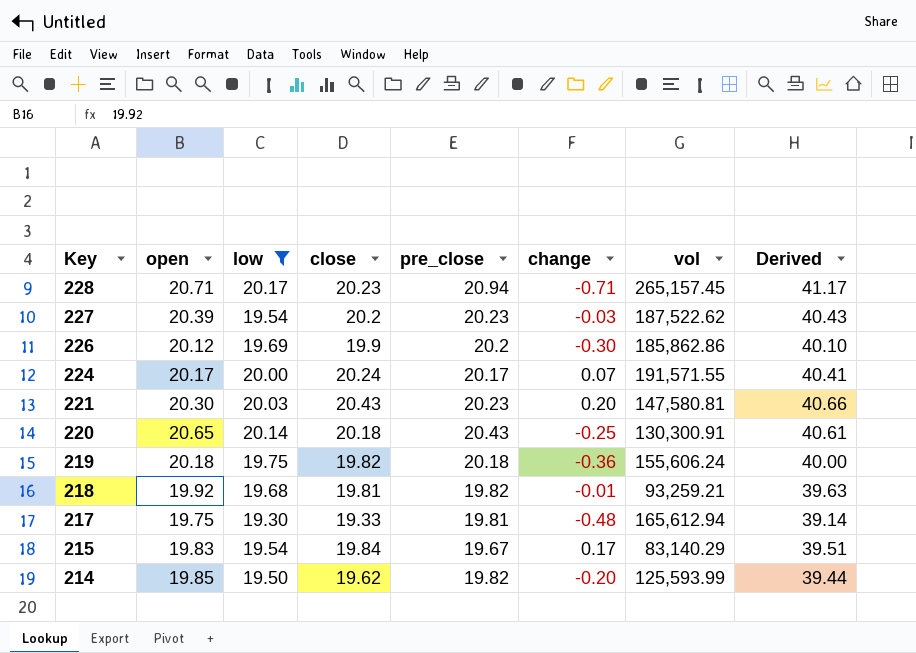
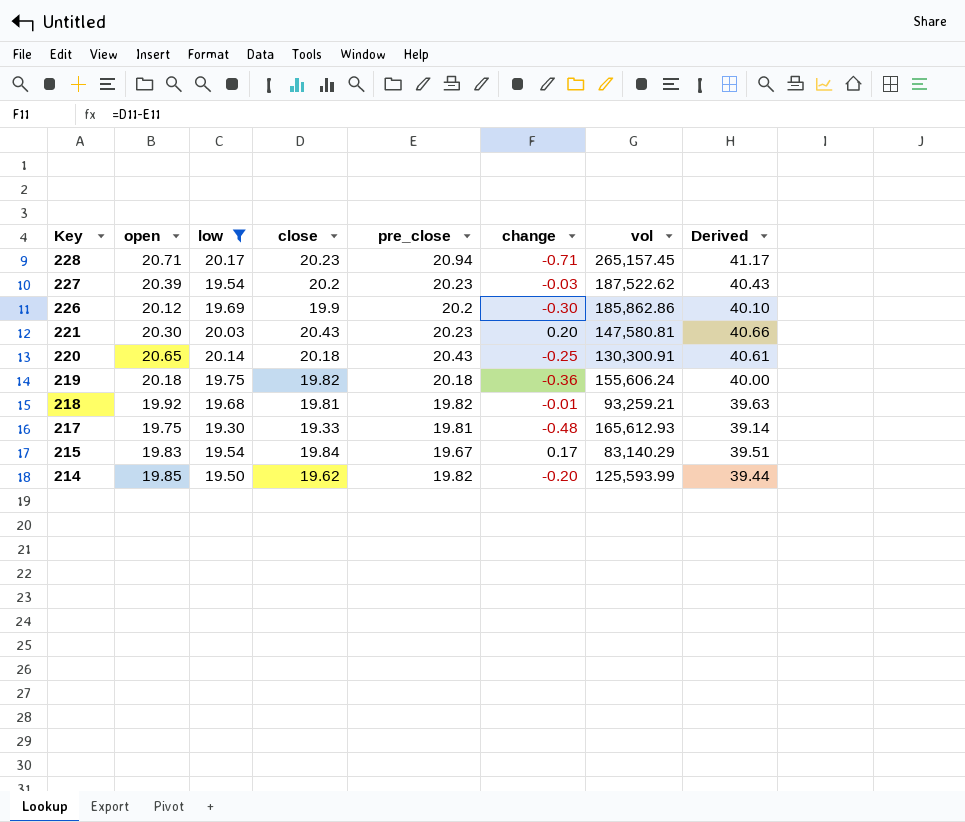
row 224: 20.17 | 20.00 | 20.24 | 20.17 | 0.07 | 191,571.55 | 40.41 -> none
217 | vol: 165,612.94 -> 165,612.93

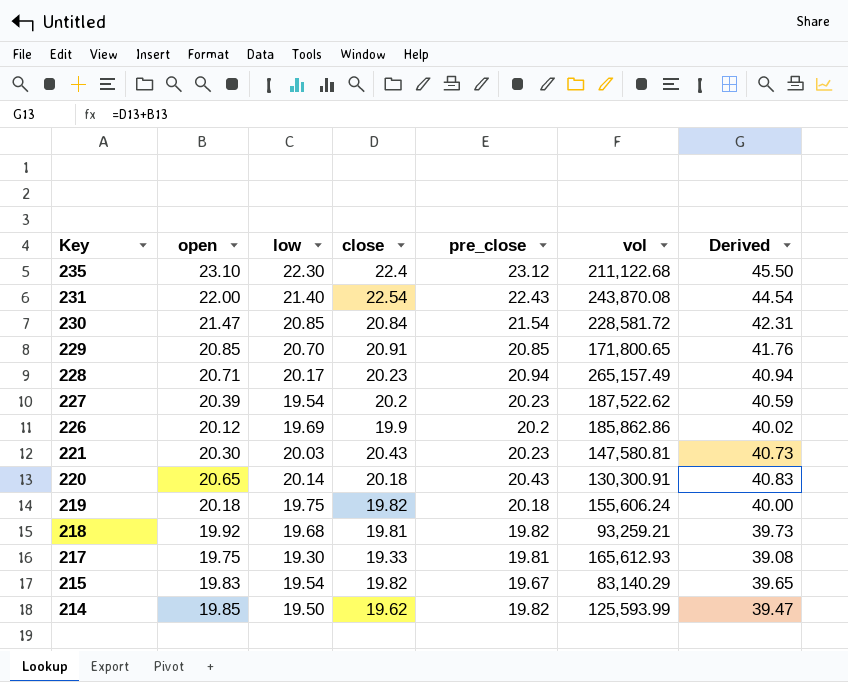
filter: low <= 20.17 -> none
column change | formula: [close] - [pre_close] -> none
column Derived | formula: [close] + [pre_close] -> [open] + [close]
228 | vol: 265,157.45 -> 265,157.49
215 | close: 19.84 -> 19.82

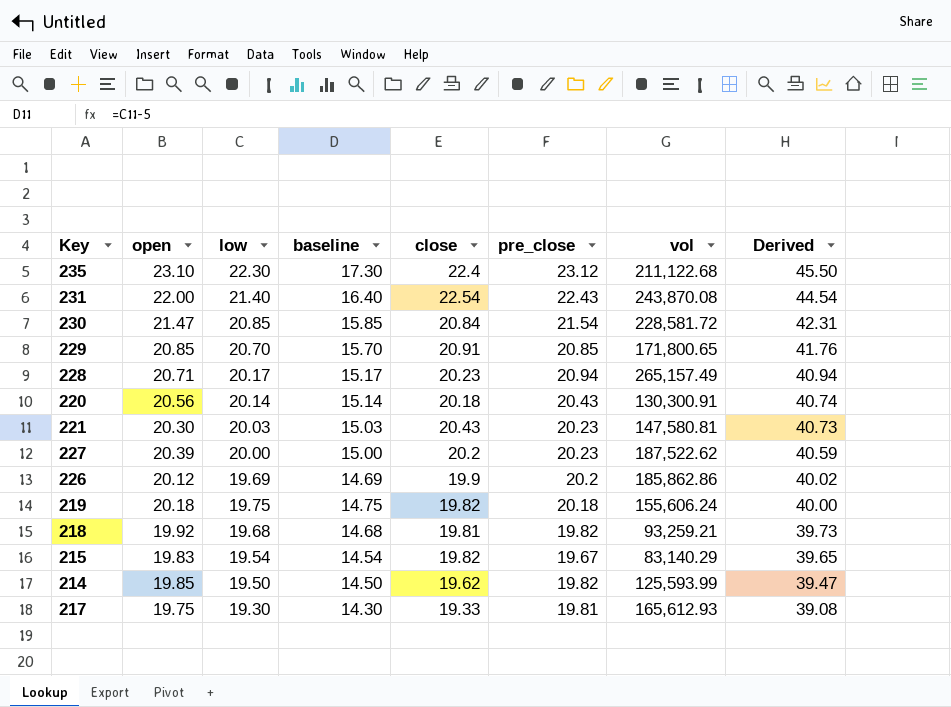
row order: Key descending -> Derived descending
column baseline | formula: none -> [low] - 5
220 | open: 20.65 -> 20.56
220 | Derived: 40.83 -> 40.74
227 | low: 19.54 -> 20.00

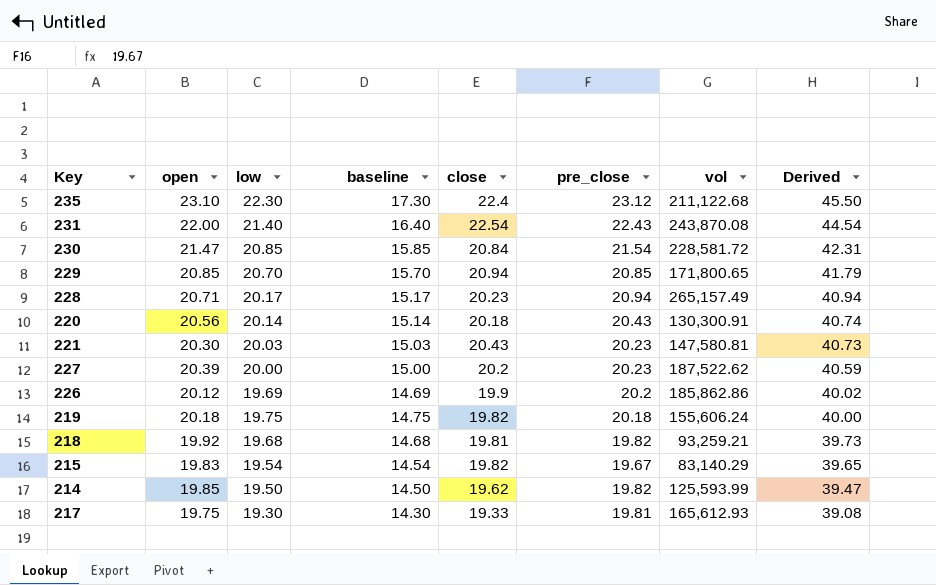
229 | close: 20.91 -> 20.94
229 | Derived: 41.76 -> 41.79

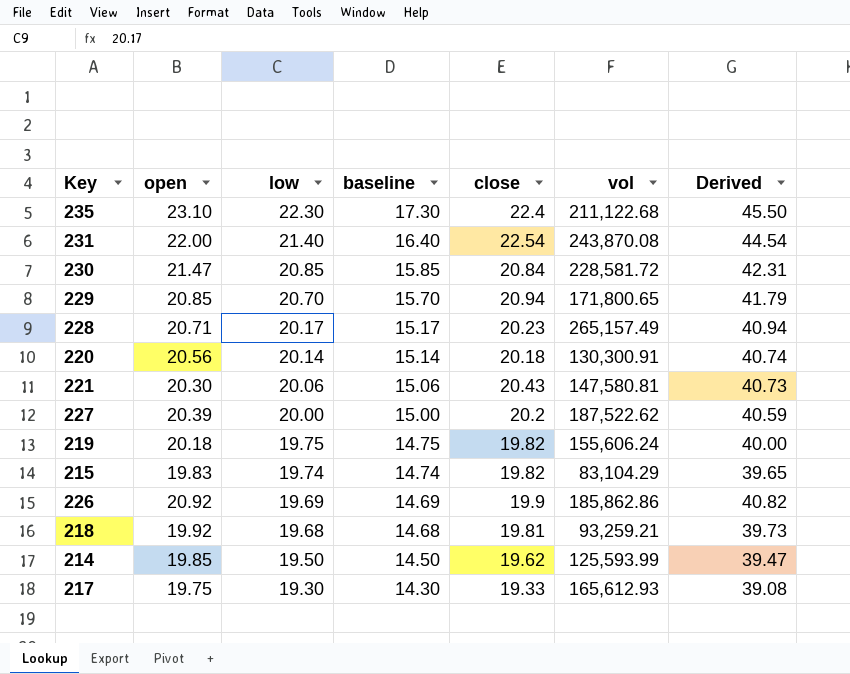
row order: Derived descending -> low descending
column pre_close | position: 6 -> none
221 | low: 20.03 -> 20.06
221 | baseline: 15.03 -> 15.06
215 | low: 19.54 -> 19.74
215 | baseline: 14.54 -> 14.74
215 | vol: 83,140.29 -> 83,104.29
226 | open: 20.12 -> 20.92
226 | Derived: 40.02 -> 40.82

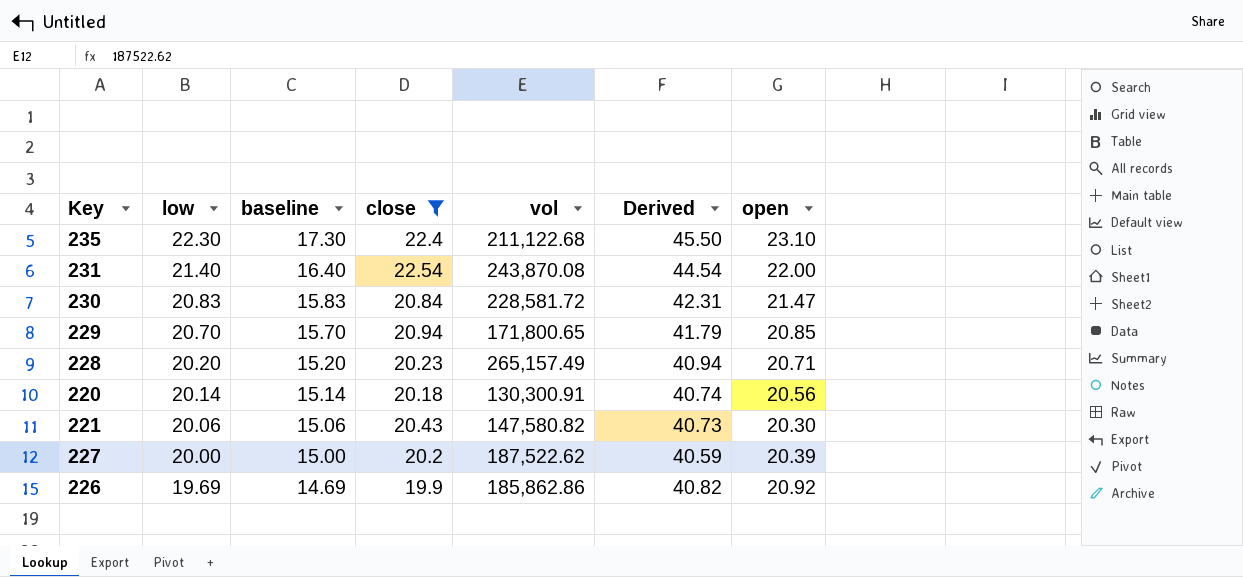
filter: none -> close >= 19.9
column open | position: 2 -> 7
230 | low: 20.85 -> 20.83
230 | baseline: 15.85 -> 15.83
228 | low: 20.17 -> 20.20
228 | baseline: 15.17 -> 15.20
221 | vol: 147,580.81 -> 147,580.82

